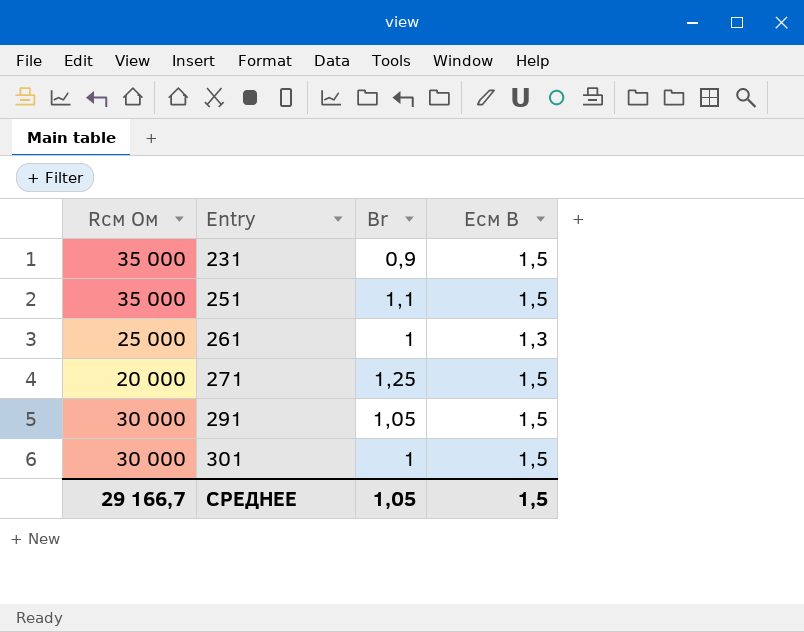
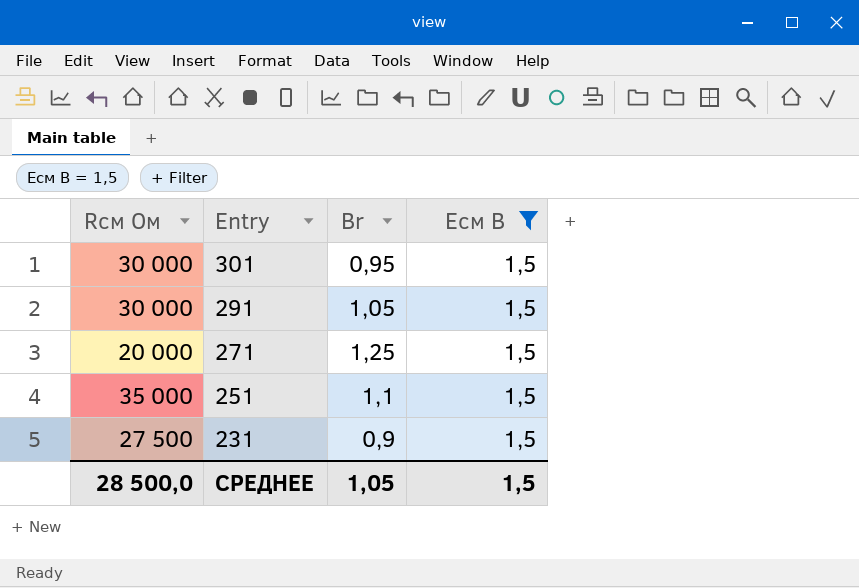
filter: none -> Есм В = 1,5
row order: Entry ascending -> Entry descending
301 | Br: 1 -> 0,95
231 | Rсм Ом: 35 000 -> 27 500
СРЕДНЕЕ | Rсм Ом: 29 166,7 -> 28 500,0

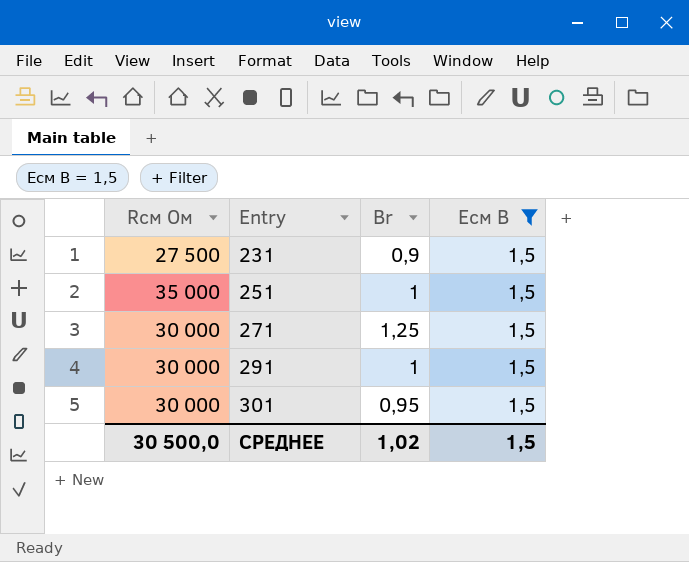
row order: Entry descending -> Entry ascending
251 | Br: 1,1 -> 1
271 | Rсм Ом: 20 000 -> 30 000
291 | Br: 1,05 -> 1
СРЕДНЕЕ | Rсм Ом: 28 500,0 -> 30 500,0
СРЕДНЕЕ | Br: 1,05 -> 1,02

